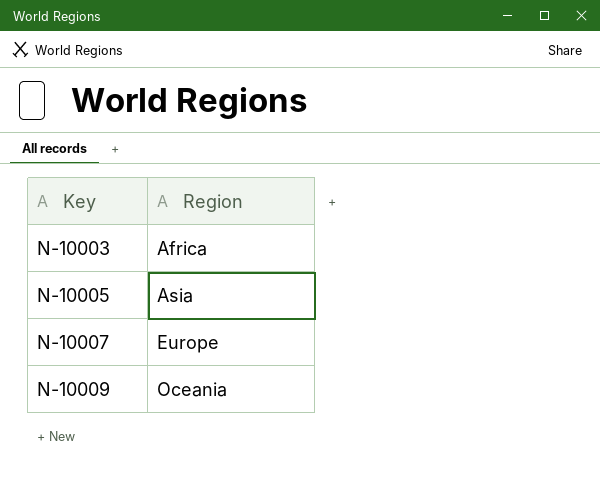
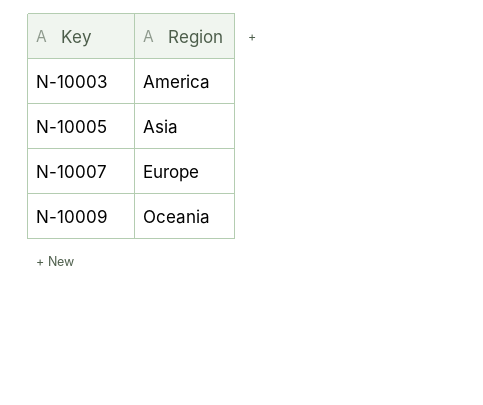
N-10003 | Region: Africa -> America

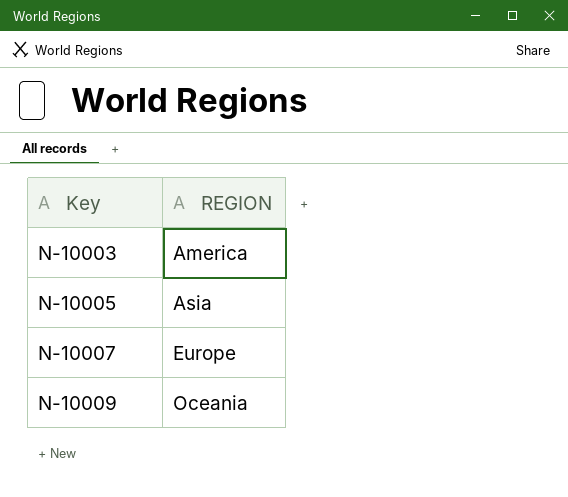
column name: Region -> REGION

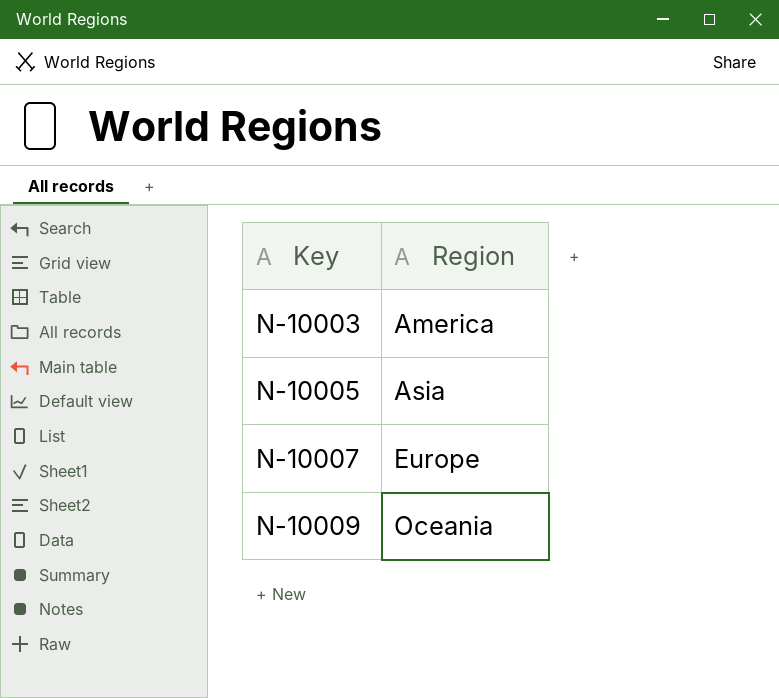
column name: REGION -> Region

